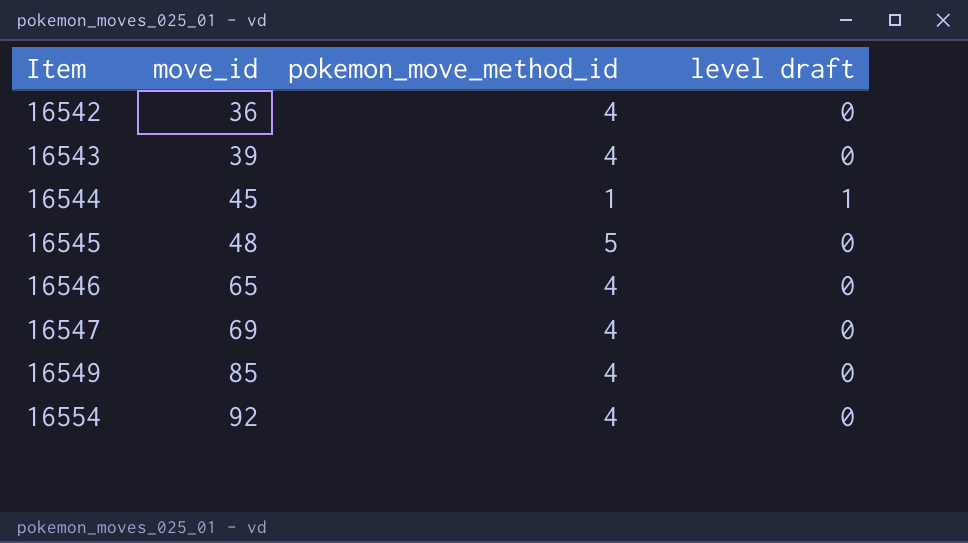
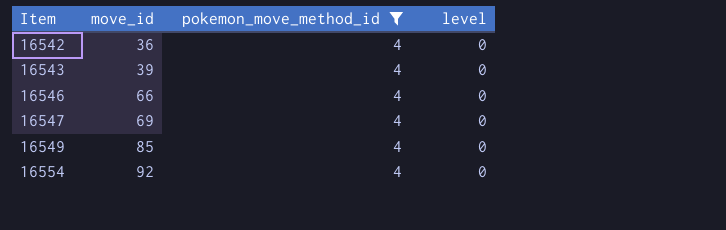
filter: none -> pokemon_move_method_id = 4
column name: level draft -> level
16546 | move_id: 65 -> 66

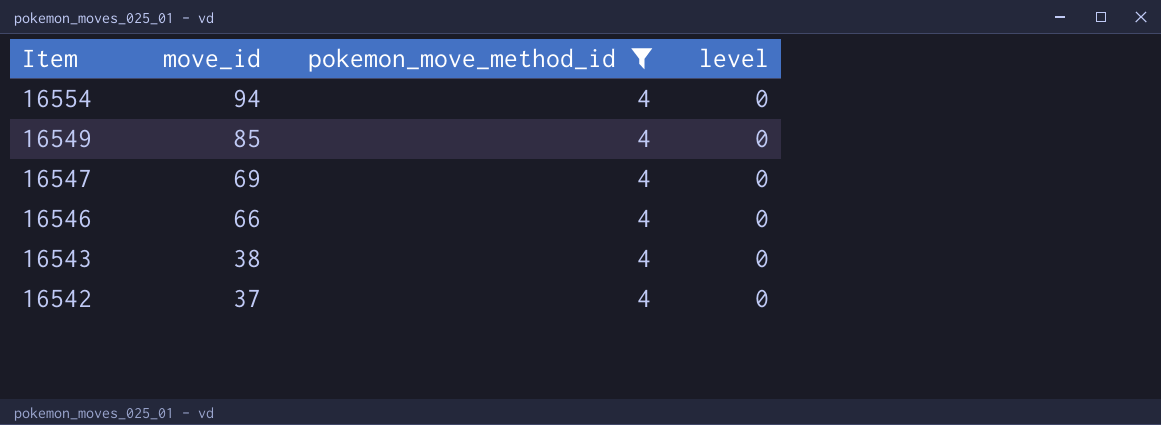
row order: Item ascending -> Item descending
16554 | move_id: 92 -> 94
16543 | move_id: 39 -> 38
16542 | move_id: 36 -> 37

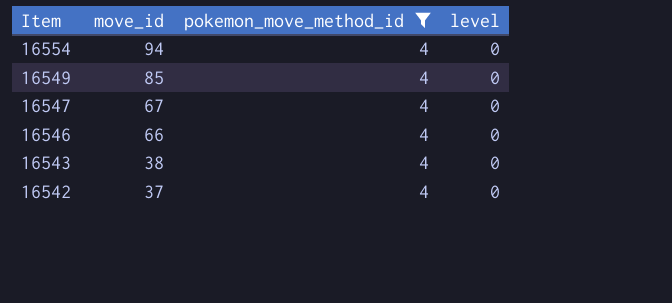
16547 | move_id: 69 -> 67

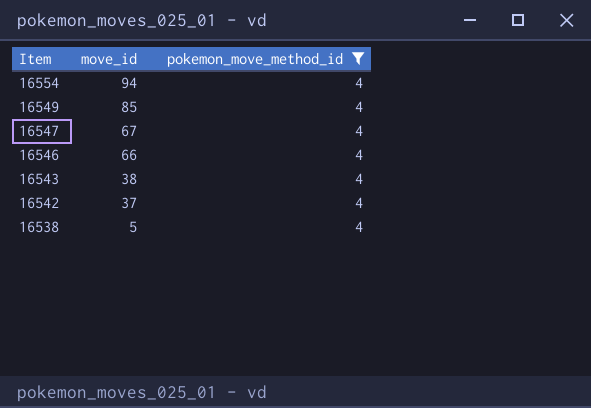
column level | position: 4 -> none
row 16538: none -> 5 | 4

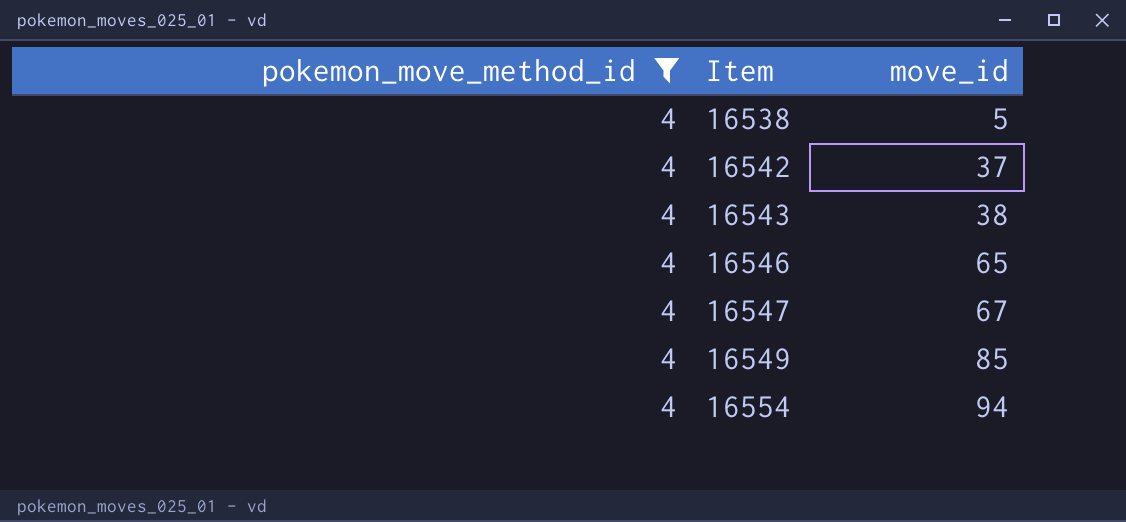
row order: Item descending -> Item ascending
column pokemon_move_method_id | position: 3 -> 1
16546 | move_id: 66 -> 65

